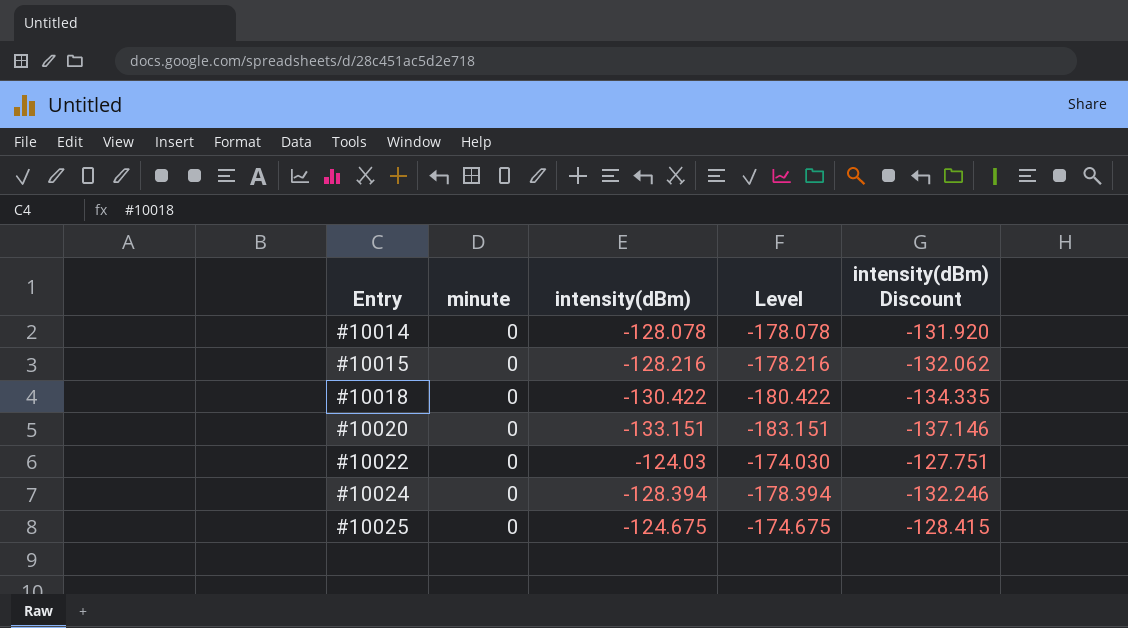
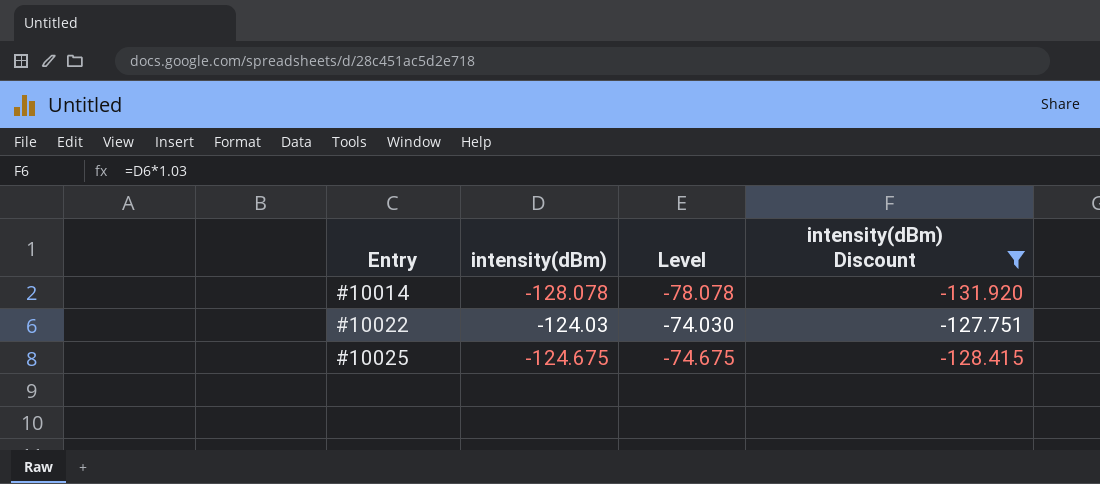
filter: none -> intensity(dBm) Discount >= -131.920
column minute | position: 2 -> none
column Level | formula: [intensity(dBm)] - 50 -> [intensity(dBm)] + 50

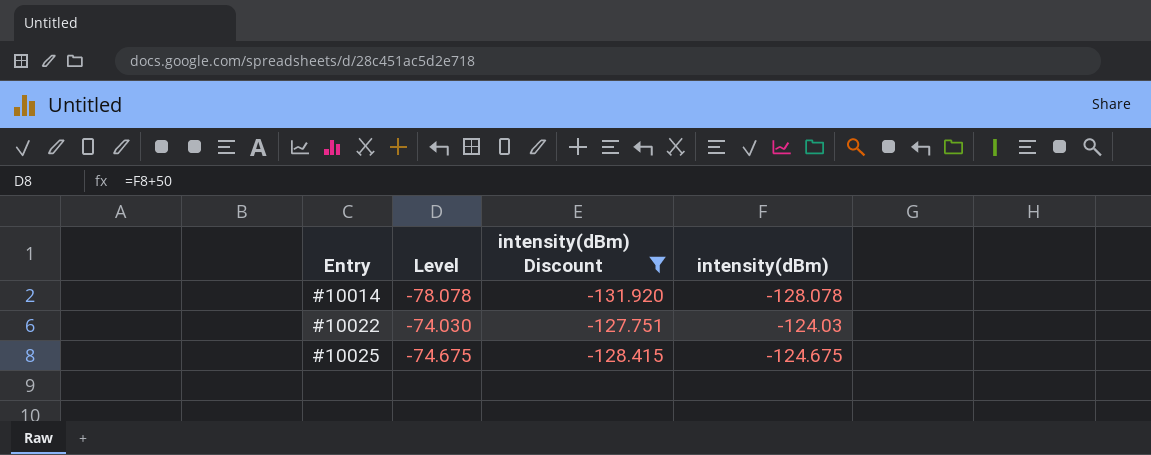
column intensity(dBm) | position: 2 -> 4

